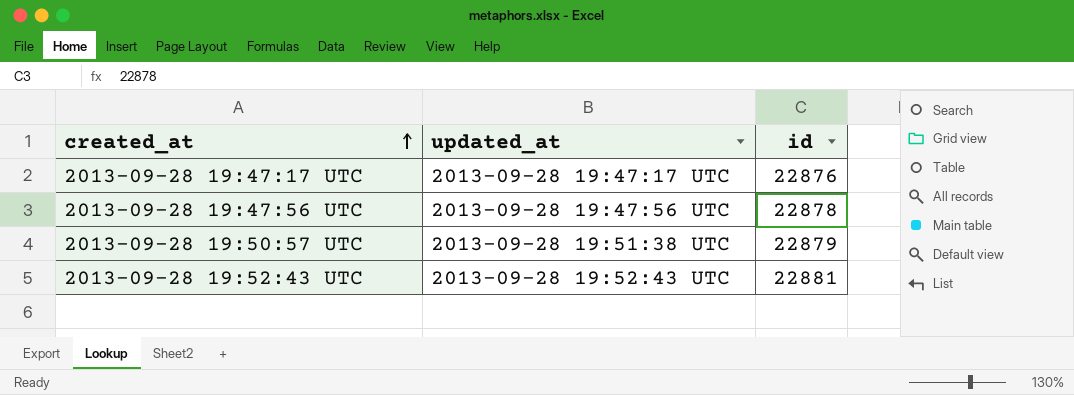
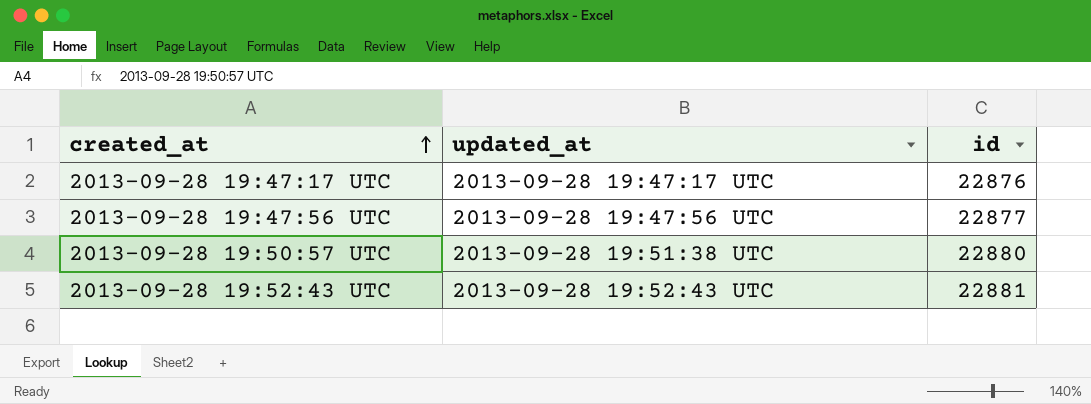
2013-09-28 19:47:56 UTC | id: 22878 -> 22877
2013-09-28 19:50:57 UTC | id: 22879 -> 22880

